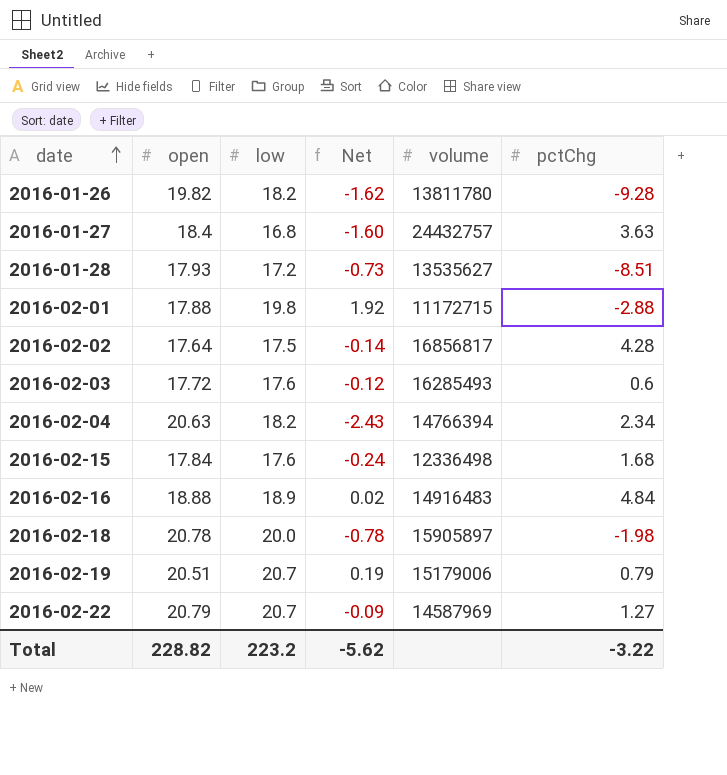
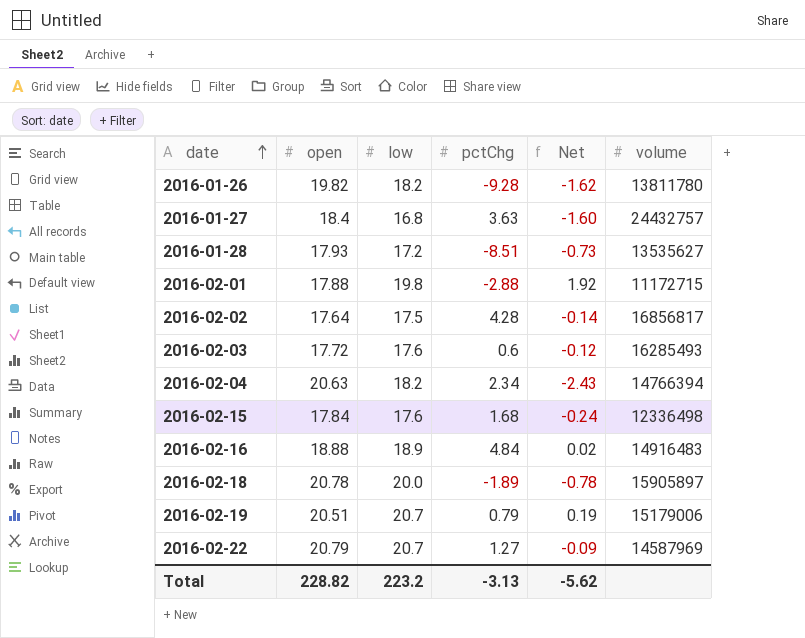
column pctChg | position: 6 -> 4
2016-02-18 | pctChg: -1.98 -> -1.89
Total | pctChg: -3.22 -> -3.13

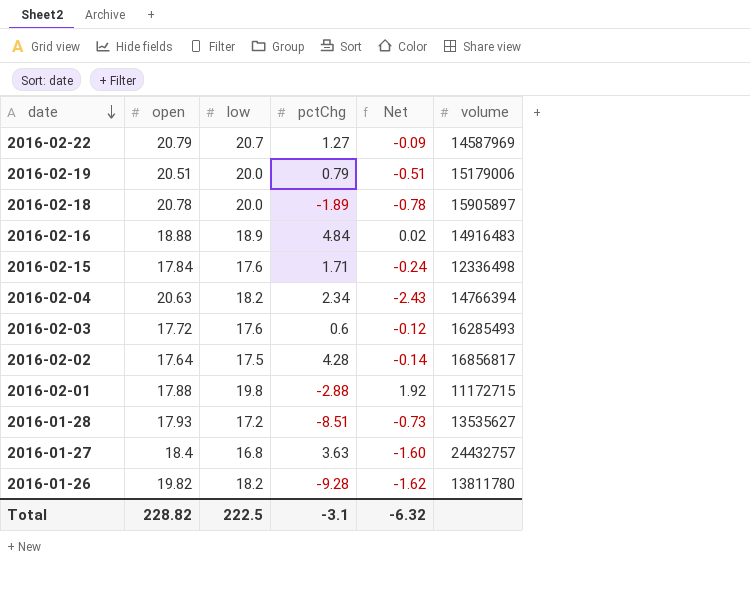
row order: date ascending -> date descending
2016-02-19 | low: 20.7 -> 20.0
2016-02-19 | Net: 0.19 -> -0.51
2016-02-15 | pctChg: 1.68 -> 1.71
Total | low: 223.2 -> 222.5
Total | pctChg: -3.13 -> -3.1
Total | Net: -5.62 -> -6.32

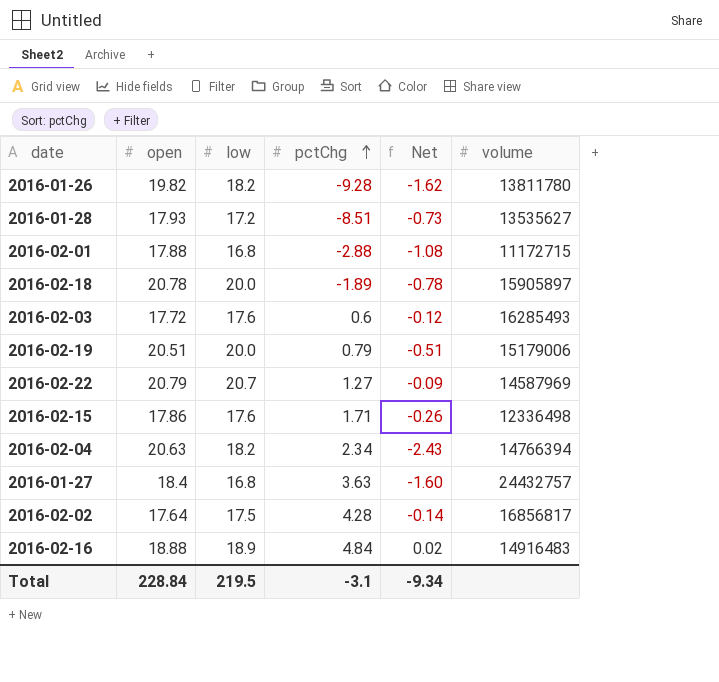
row order: date descending -> pctChg ascending
2016-02-01 | low: 19.8 -> 16.8
2016-02-01 | Net: 1.92 -> -1.08
2016-02-15 | open: 17.84 -> 17.86
2016-02-15 | Net: -0.24 -> -0.26
Total | open: 228.82 -> 228.84
Total | low: 222.5 -> 219.5
Total | Net: -6.32 -> -9.34

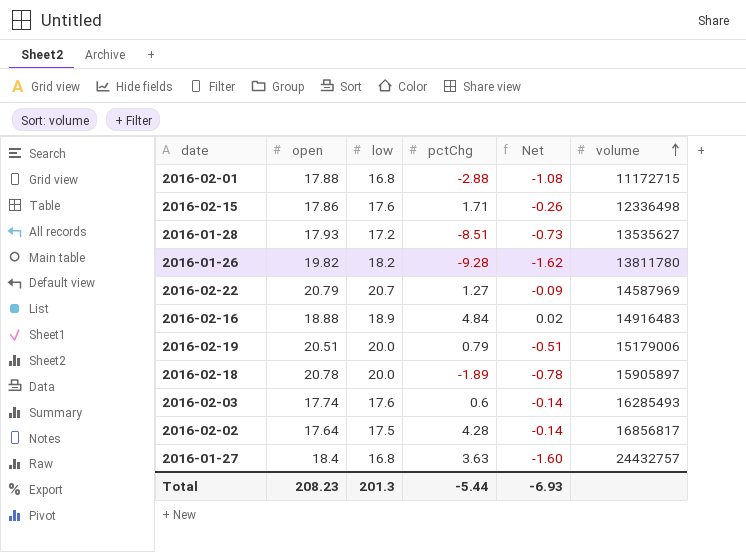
row order: pctChg ascending -> volume ascending
row 2016-02-04: 20.63 | 18.2 | 2.34 | -2.43 | 14766394 -> none
2016-02-03 | open: 17.72 -> 17.74
2016-02-03 | Net: -0.12 -> -0.14
Total | open: 228.84 -> 208.23
Total | low: 219.5 -> 201.3
Total | pctChg: -3.1 -> -5.44
Total | Net: -9.34 -> -6.93

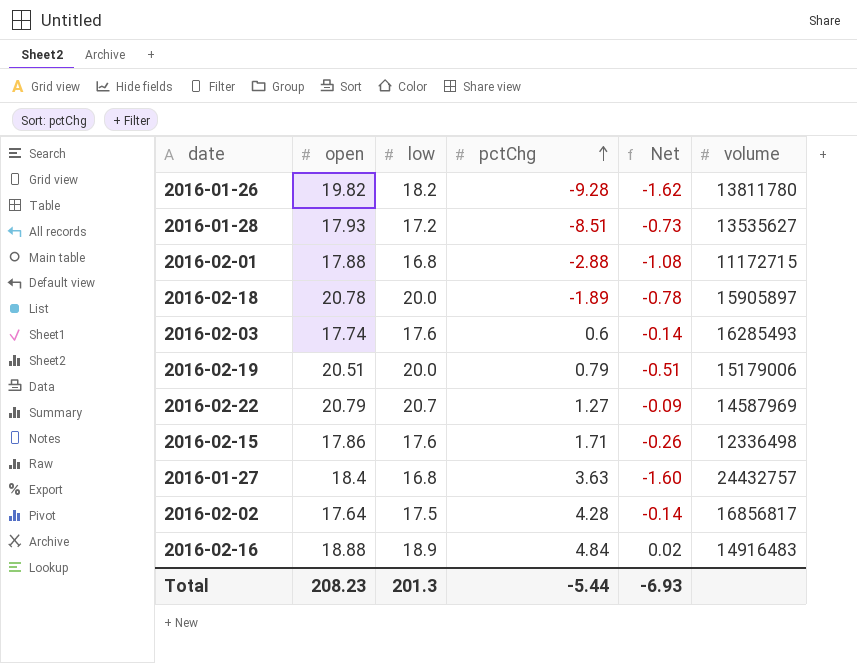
row order: volume ascending -> pctChg ascending

